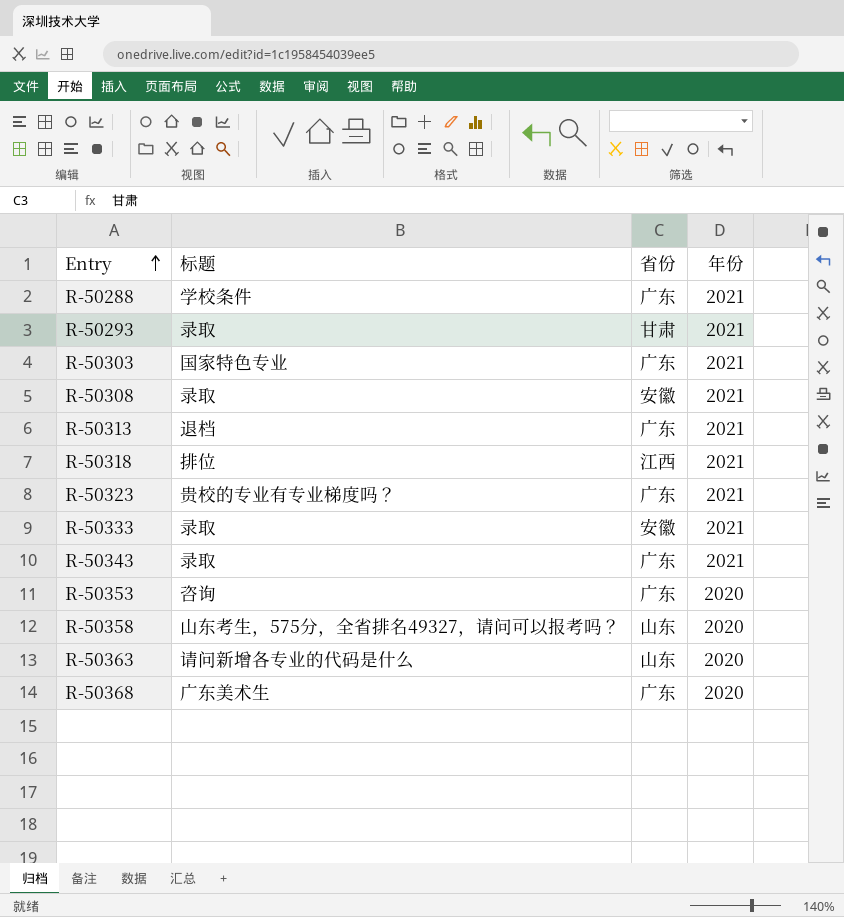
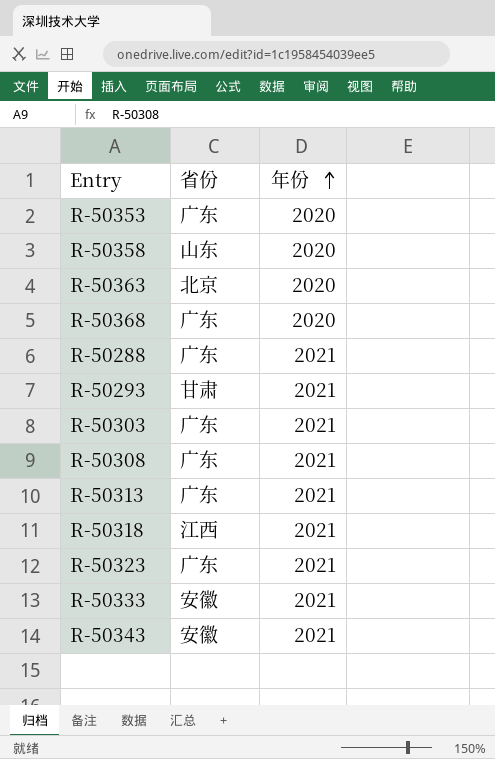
row order: Entry ascending -> 年份 ascending
column 标题 | position: 2 -> none
R-50363 | 省份: 山东 -> 北京
R-50308 | 省份: 安徽 -> 广东
R-50343 | 省份: 广东 -> 安徽

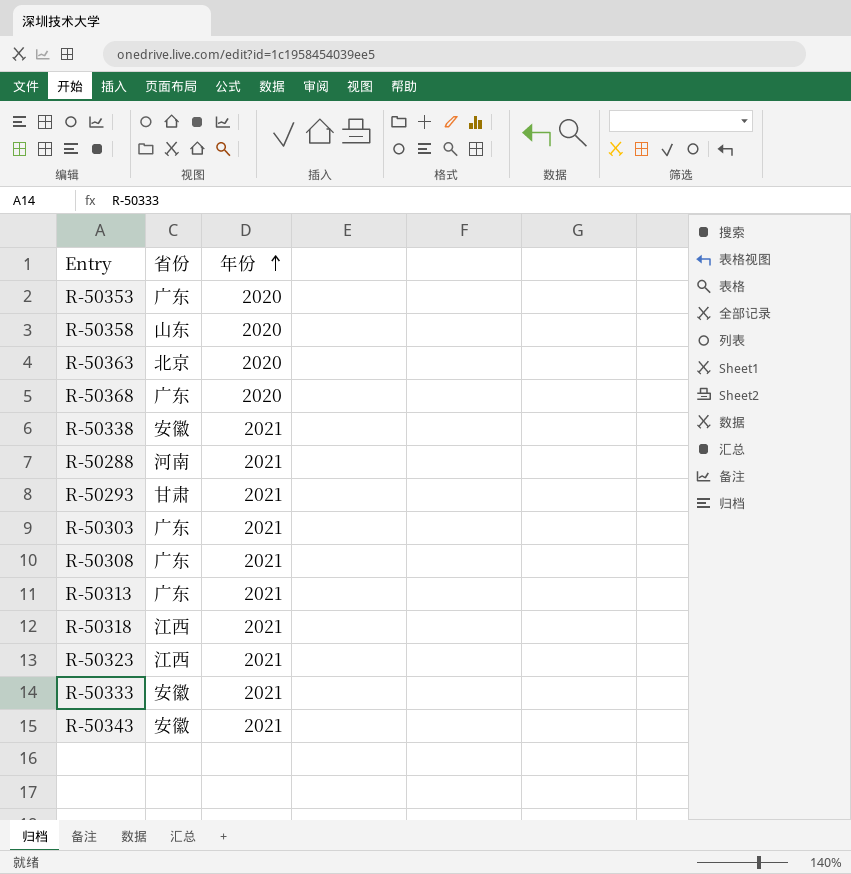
row R-50338: none -> 安徽 | 2021
R-50288 | 省份: 广东 -> 河南
R-50323 | 省份: 广东 -> 江西

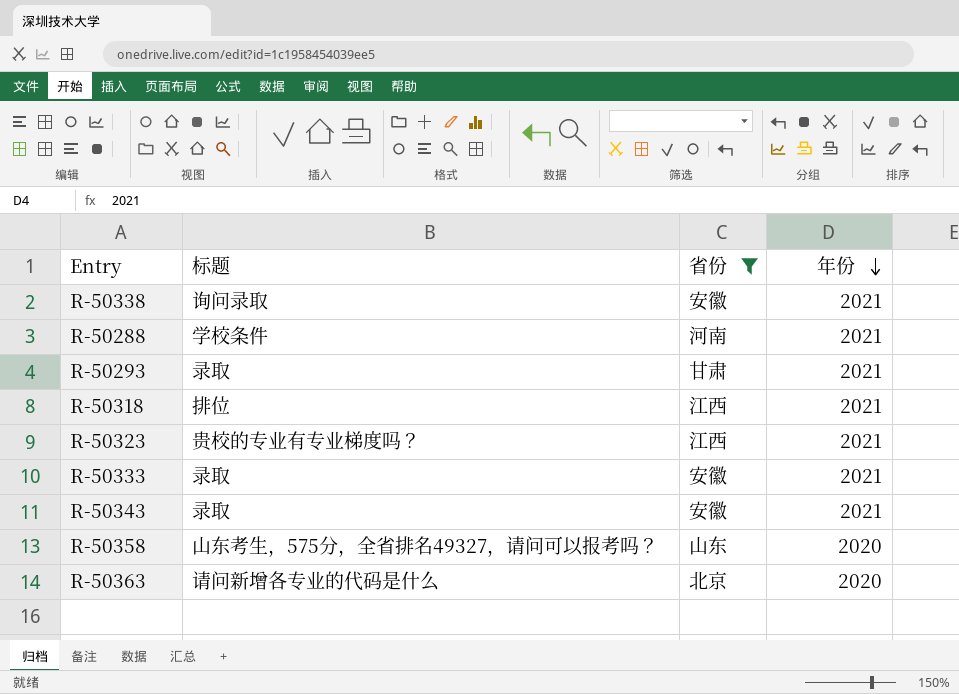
filter: none -> 省份 != 广东
row order: 年份 ascending -> 年份 descending
column 标题 | position: none -> 2

